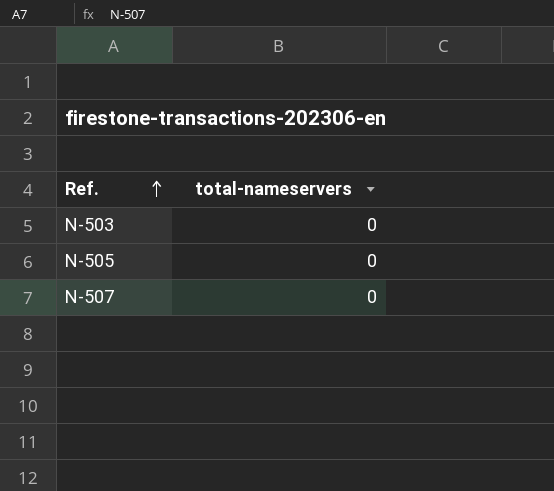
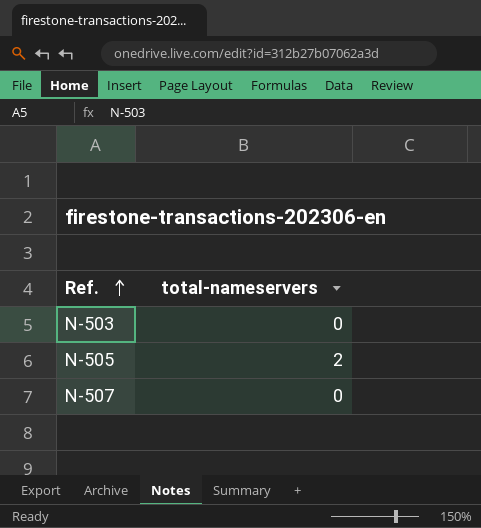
N-505 | total-nameservers: 0 -> 2

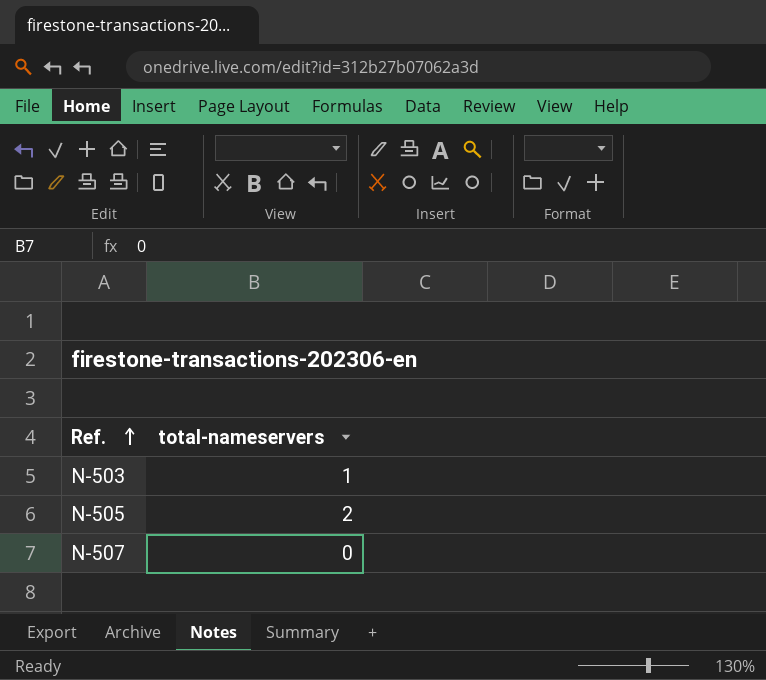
N-503 | total-nameservers: 0 -> 1

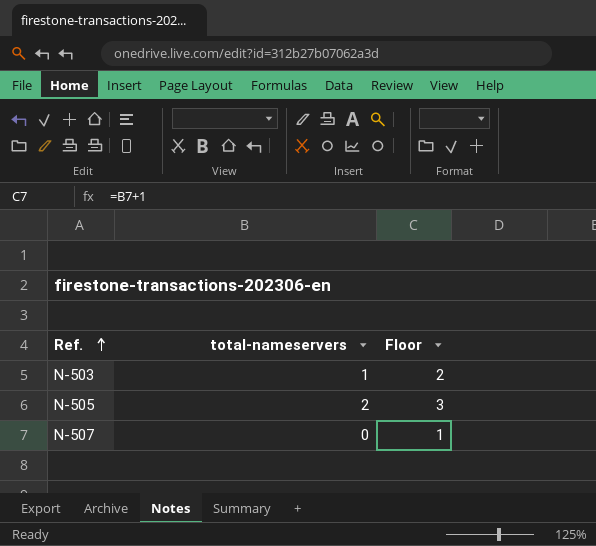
column Floor | formula: none -> [total-nameservers] + 1

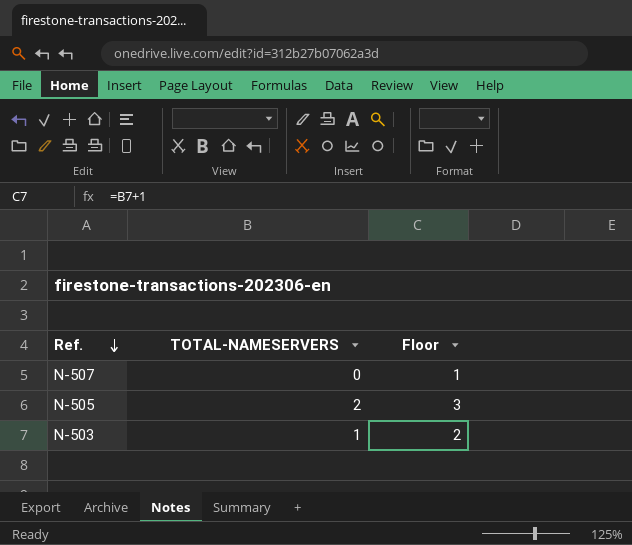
row order: Ref. ascending -> Ref. descending
column name: total-nameservers -> TOTAL-NAMESERVERS

